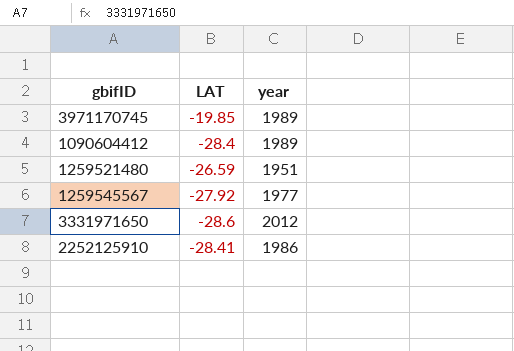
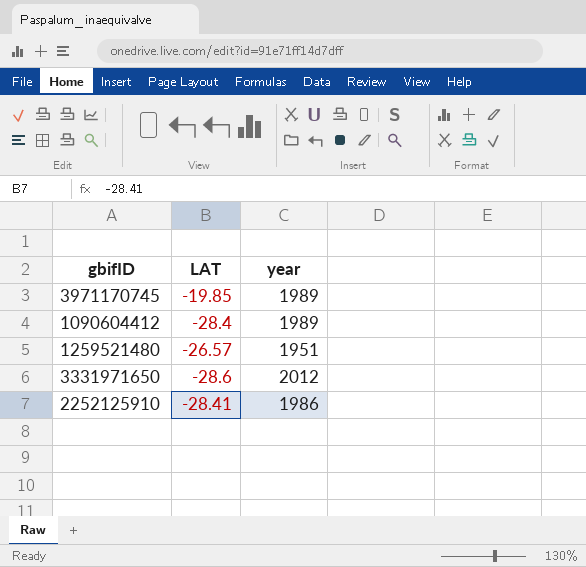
row 1259545567: -27.92 | 1977 -> none
1259521480 | LAT: -26.59 -> -26.57

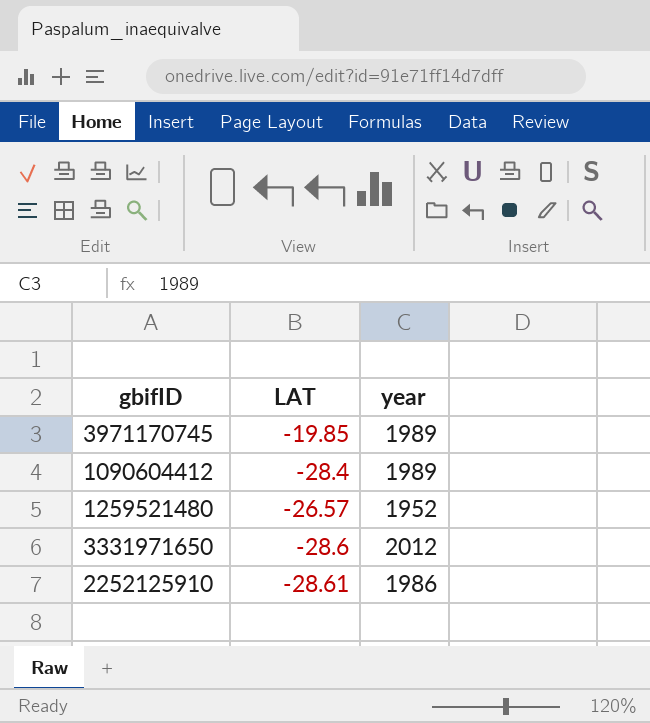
1259521480 | year: 1951 -> 1952
2252125910 | LAT: -28.41 -> -28.61

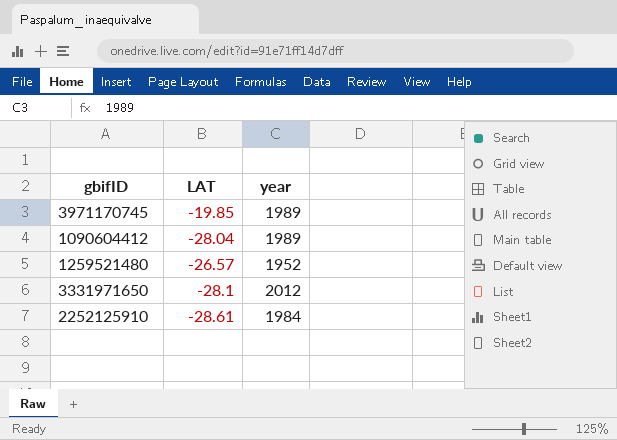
1090604412 | LAT: -28.4 -> -28.04
3331971650 | LAT: -28.6 -> -28.1
2252125910 | year: 1986 -> 1984

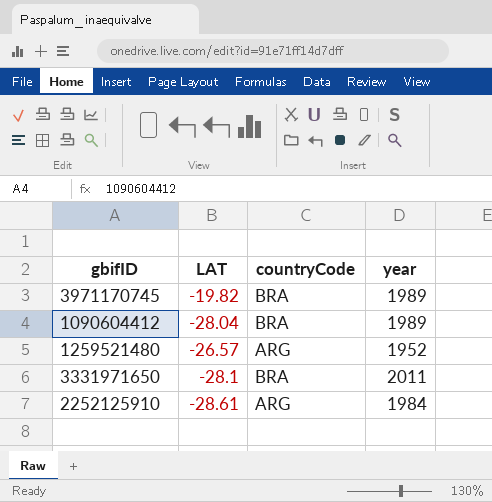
column countryCode | position: none -> 3
3971170745 | LAT: -19.85 -> -19.82
3331971650 | year: 2012 -> 2011

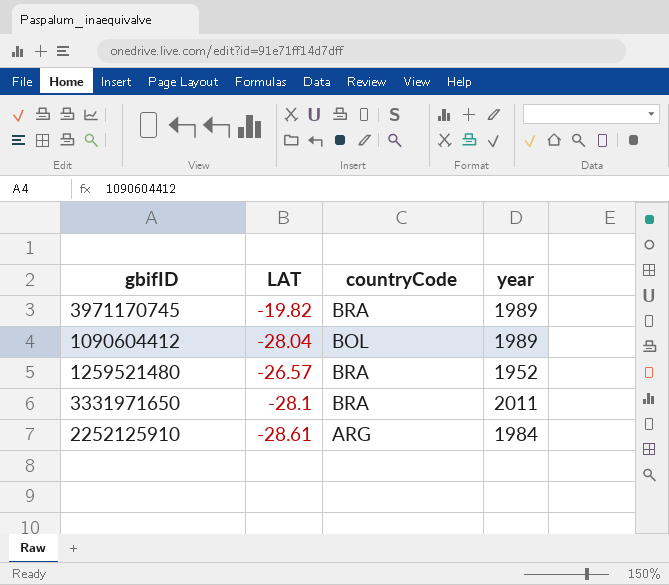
1090604412 | countryCode: BRA -> BOL
1259521480 | countryCode: ARG -> BRA

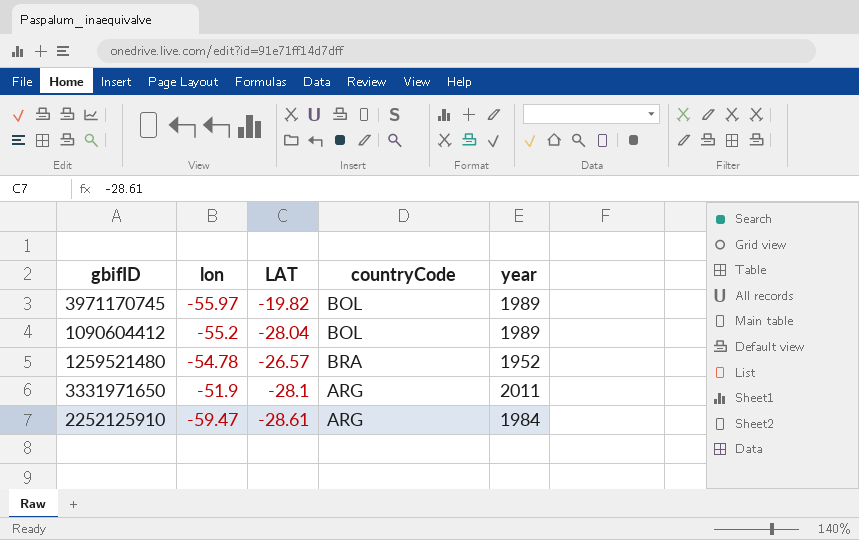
column lon | position: none -> 2
3971170745 | countryCode: BRA -> BOL
3331971650 | countryCode: BRA -> ARG

